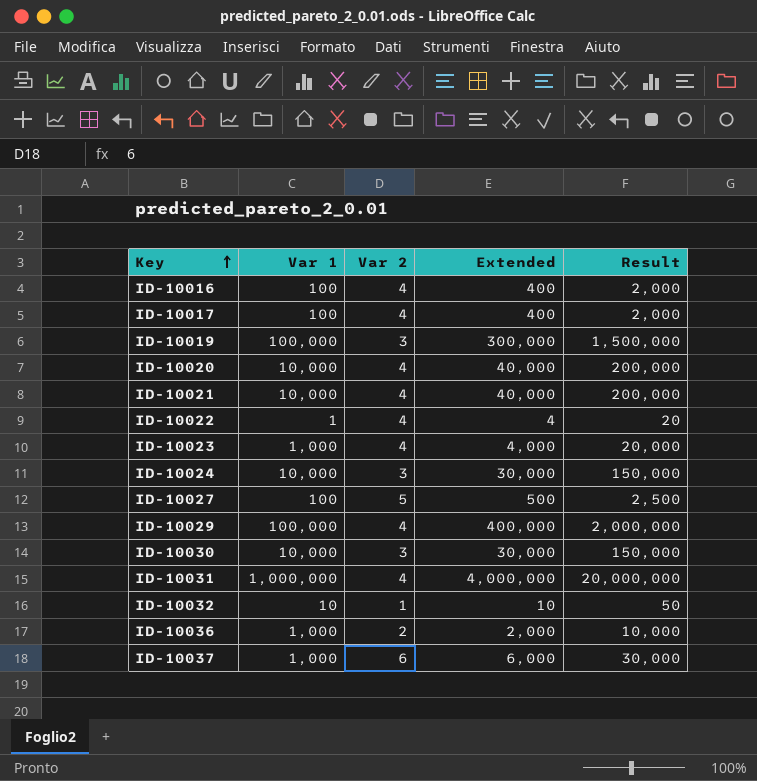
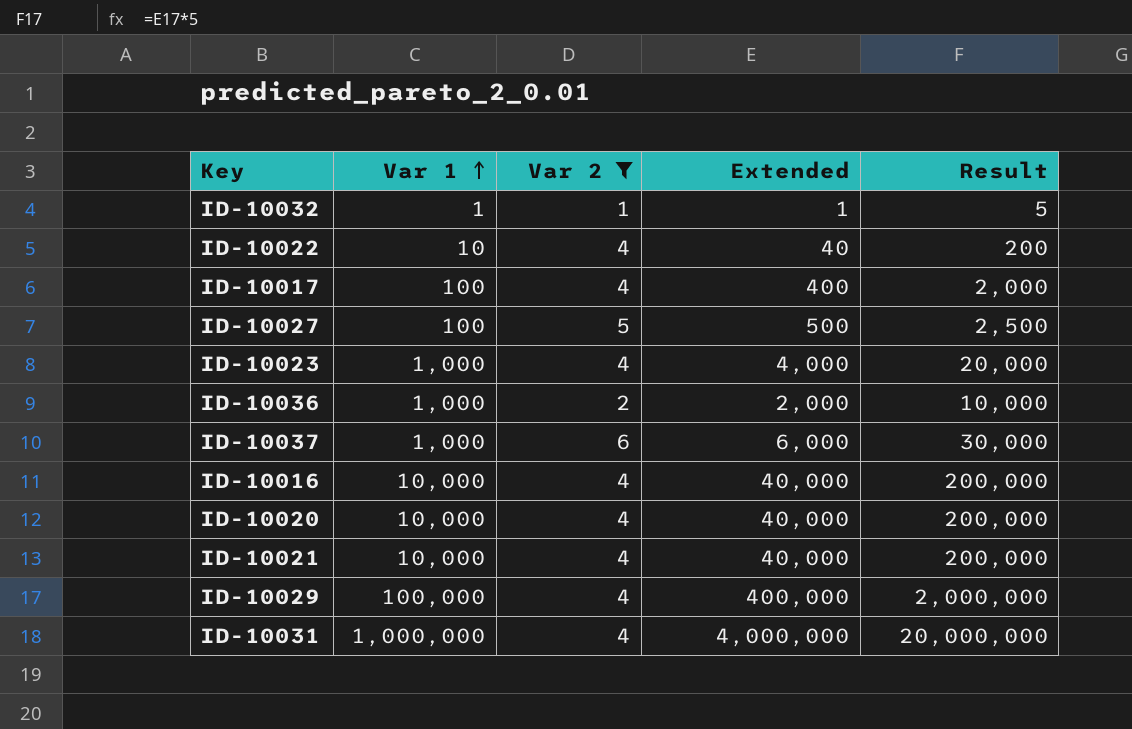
filter: none -> Var 2 != 3
row order: Key ascending -> Var 1 ascending
ID-10032 | Var 1: 10 -> 1
ID-10032 | Extended: 10 -> 1
ID-10032 | Result: 50 -> 5
ID-10022 | Var 1: 1 -> 10
ID-10022 | Extended: 4 -> 40
ID-10022 | Result: 20 -> 200
ID-10016 | Var 1: 100 -> 10,000
ID-10016 | Extended: 400 -> 40,000
ID-10016 | Result: 2,000 -> 200,000

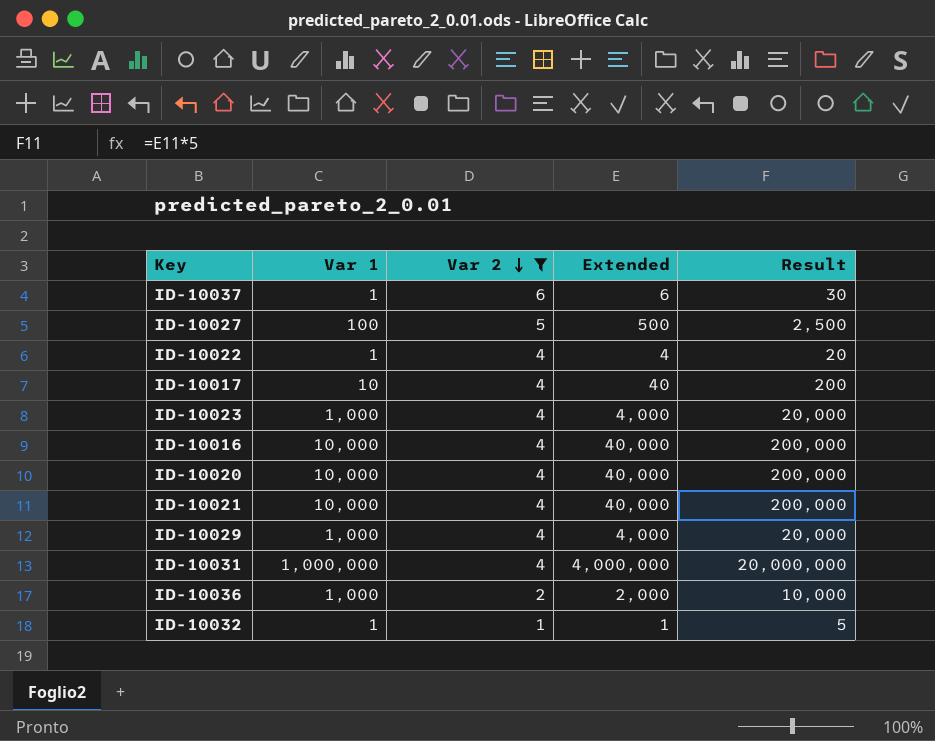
row order: Var 1 ascending -> Var 2 descending
ID-10037 | Var 1: 1,000 -> 1
ID-10037 | Extended: 6,000 -> 6
ID-10037 | Result: 30,000 -> 30
ID-10022 | Var 1: 10 -> 1
ID-10022 | Extended: 40 -> 4
ID-10022 | Result: 200 -> 20
ID-10017 | Var 1: 100 -> 10
ID-10017 | Extended: 400 -> 40
ID-10017 | Result: 2,000 -> 200
ID-10029 | Var 1: 100,000 -> 1,000
ID-10029 | Extended: 400,000 -> 4,000
ID-10029 | Result: 2,000,000 -> 20,000

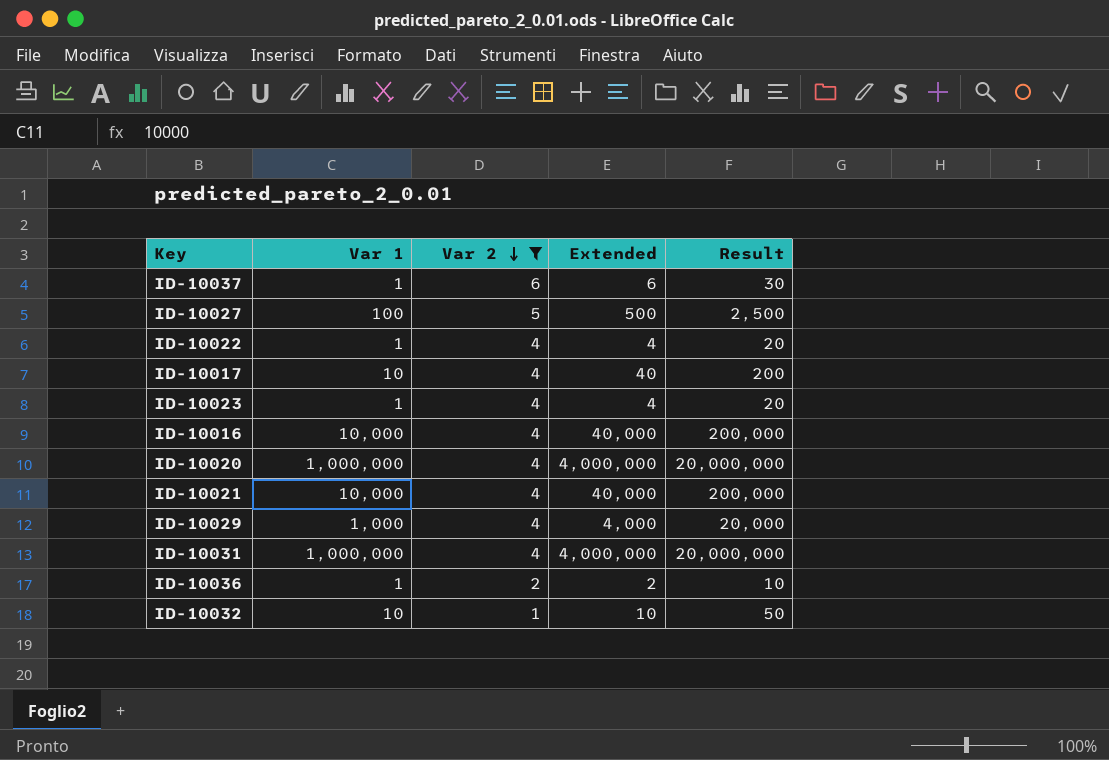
ID-10023 | Var 1: 1,000 -> 1
ID-10023 | Extended: 4,000 -> 4
ID-10023 | Result: 20,000 -> 20
ID-10020 | Var 1: 10,000 -> 1,000,000
ID-10020 | Extended: 40,000 -> 4,000,000
ID-10020 | Result: 200,000 -> 20,000,000
ID-10036 | Var 1: 1,000 -> 1
ID-10036 | Extended: 2,000 -> 2
ID-10036 | Result: 10,000 -> 10
ID-10032 | Var 1: 1 -> 10
ID-10032 | Extended: 1 -> 10
ID-10032 | Result: 5 -> 50

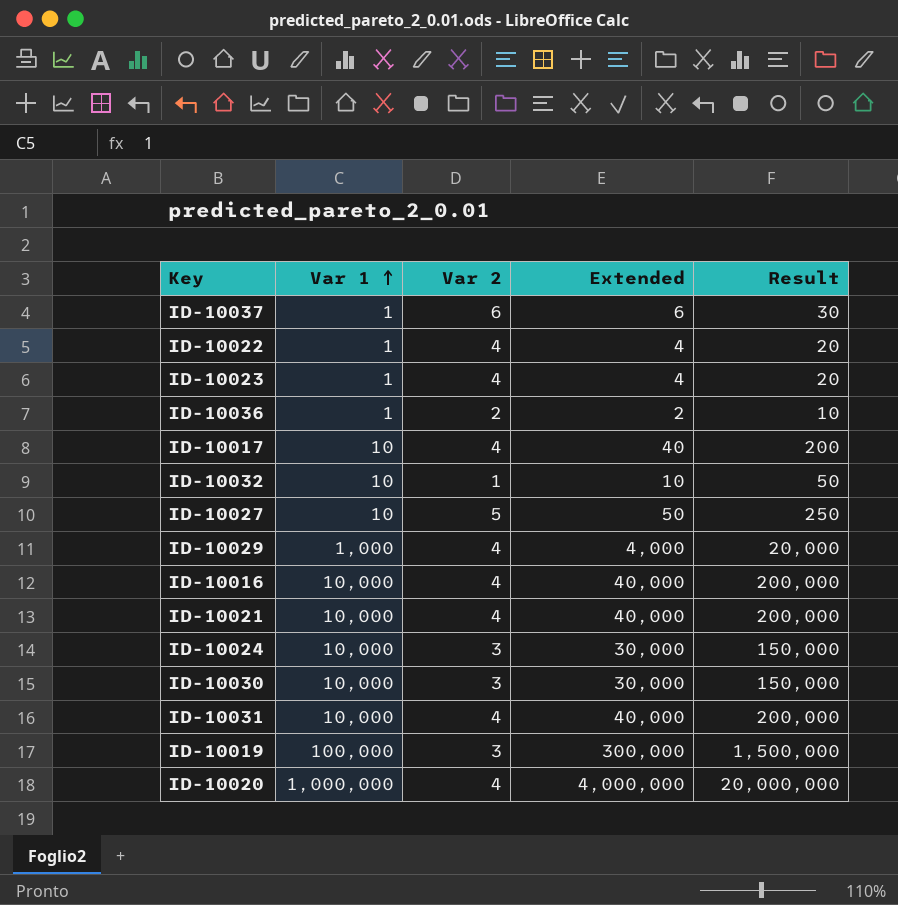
filter: Var 2 != 3 -> none
row order: Var 2 descending -> Var 1 ascending
ID-10027 | Var 1: 100 -> 10
ID-10027 | Extended: 500 -> 50
ID-10027 | Result: 2,500 -> 250
ID-10031 | Var 1: 1,000,000 -> 10,000
ID-10031 | Extended: 4,000,000 -> 40,000
ID-10031 | Result: 20,000,000 -> 200,000

